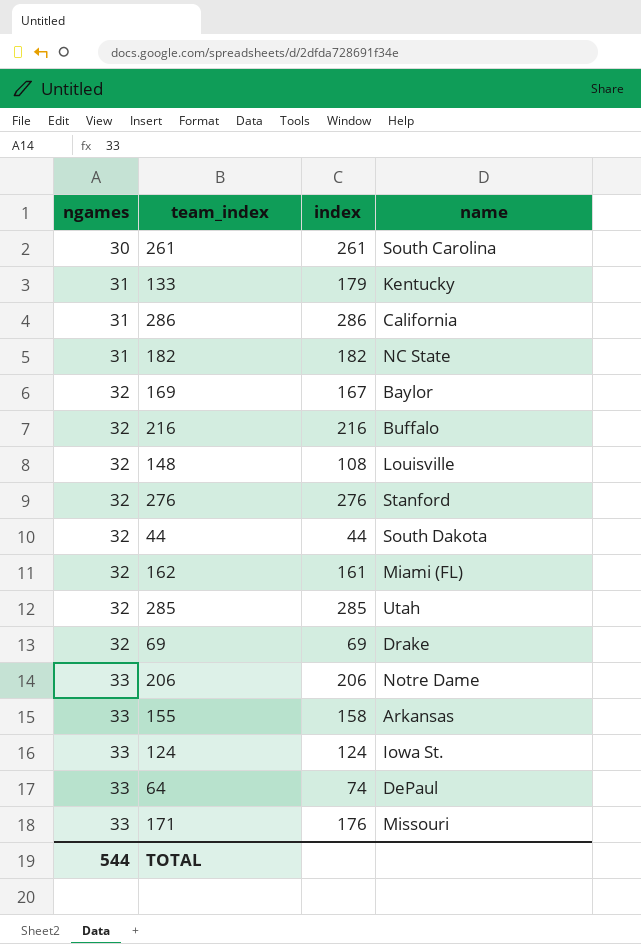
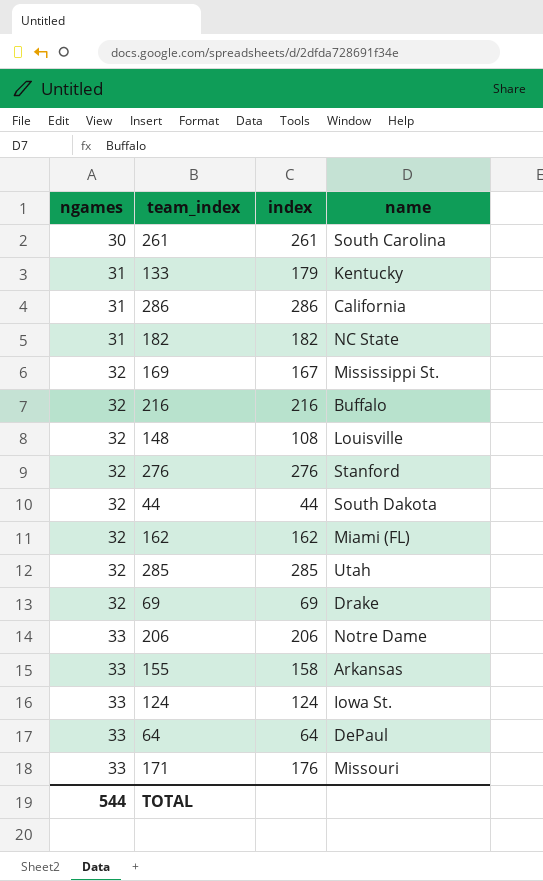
169 | name: Baylor -> Mississippi St.
162 | index: 161 -> 162
64 | index: 74 -> 64

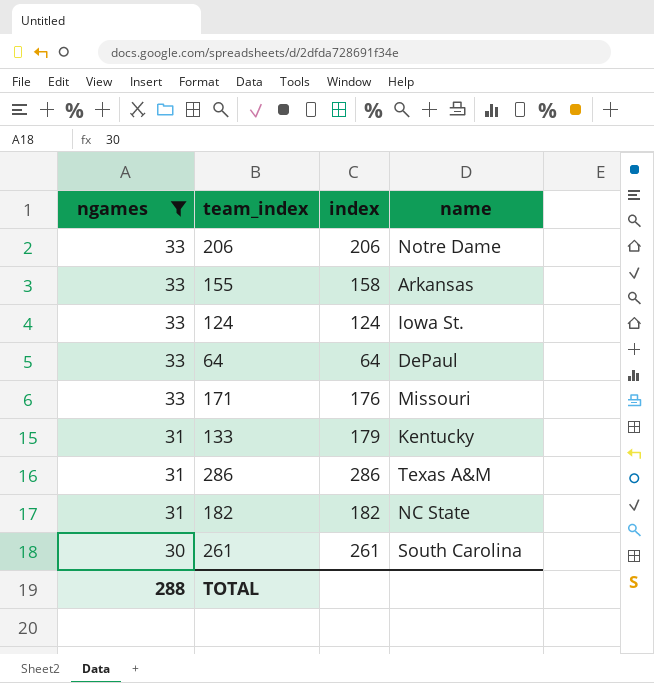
filter: none -> ngames != 32
row order: ngames ascending -> ngames descending
286 | name: California -> Texas A&M
TOTAL | ngames: 544 -> 288

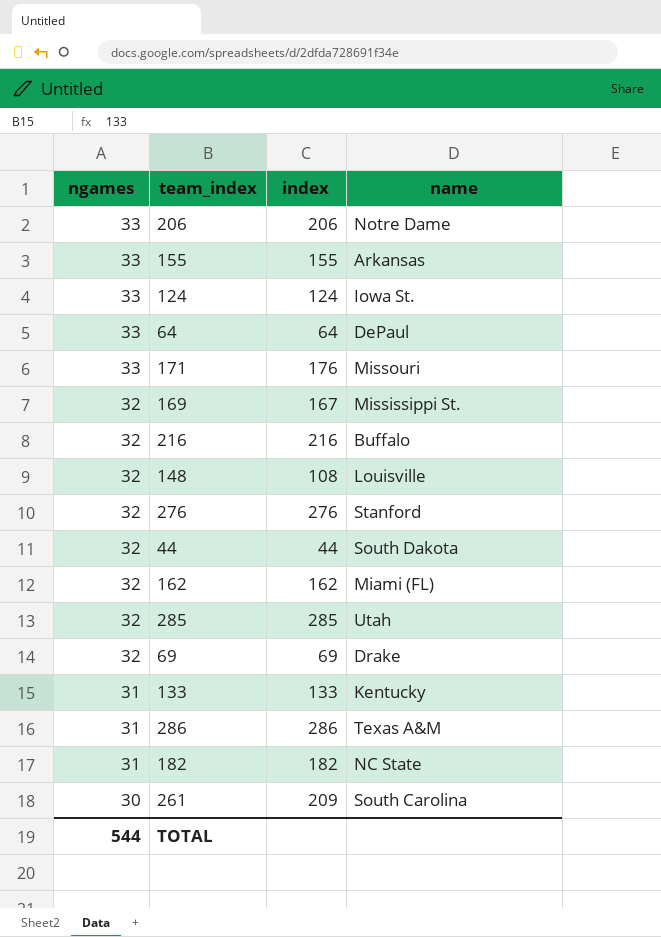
filter: ngames != 32 -> none
155 | index: 158 -> 155
133 | index: 179 -> 133
261 | index: 261 -> 209
TOTAL | ngames: 288 -> 544

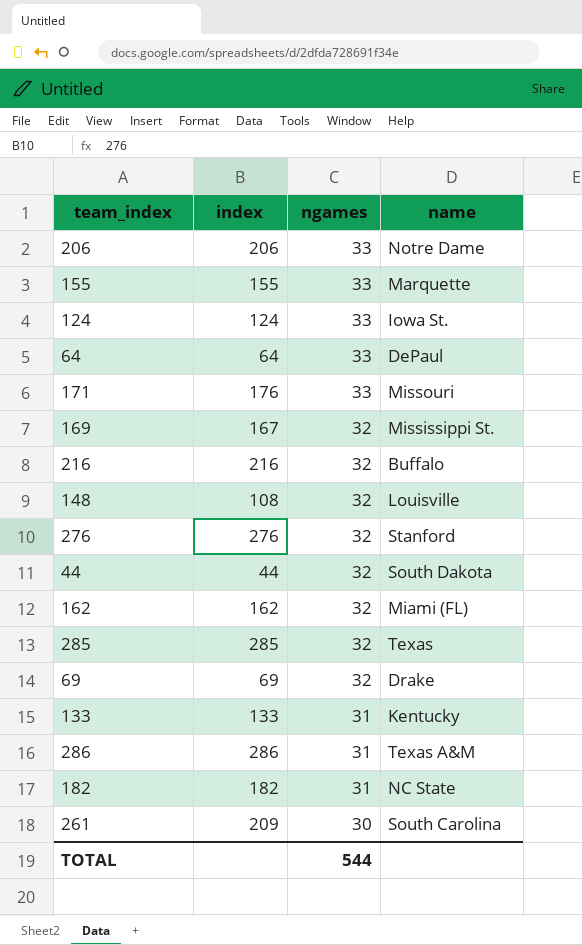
column ngames | position: 1 -> 3
155 | name: Arkansas -> Marquette
285 | name: Utah -> Texas

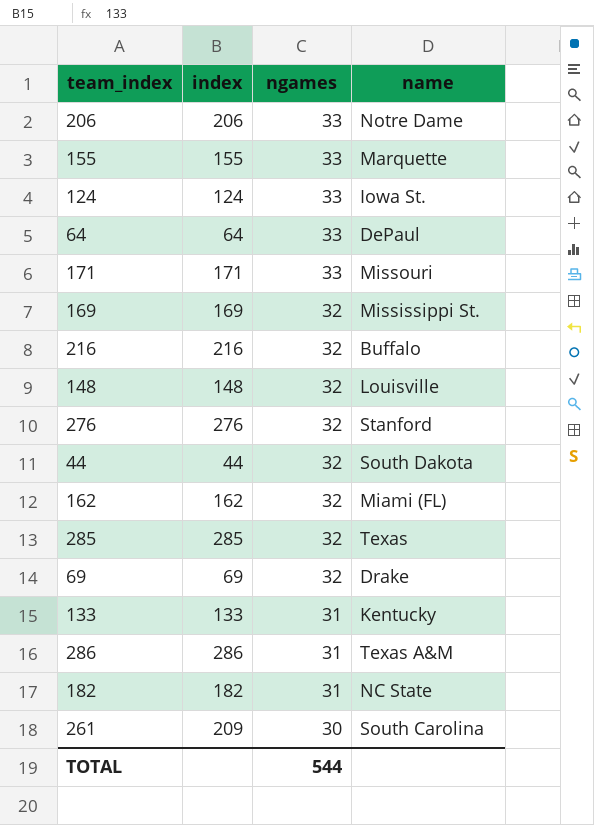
171 | index: 176 -> 171
169 | index: 167 -> 169
148 | index: 108 -> 148

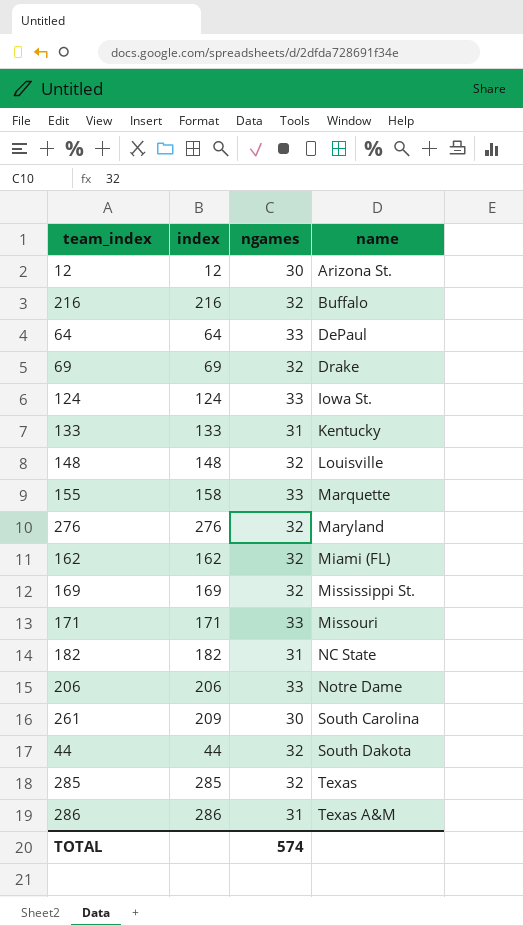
row order: ngames descending -> name ascending
row 12: none -> 12 | 30 | Arizona St.
155 | index: 155 -> 158
276 | name: Stanford -> Maryland
TOTAL | ngames: 544 -> 574

